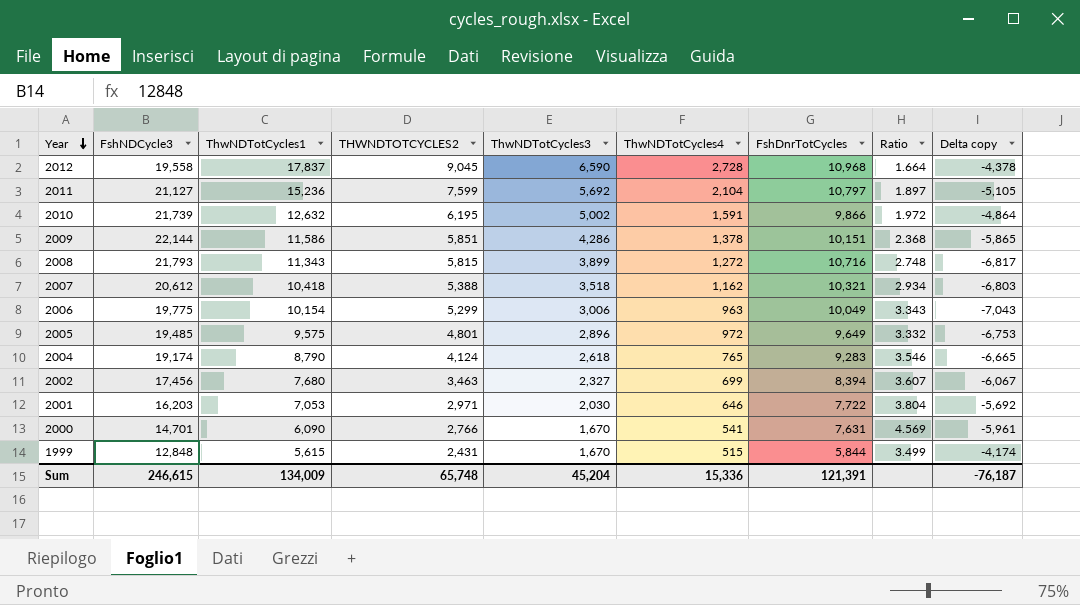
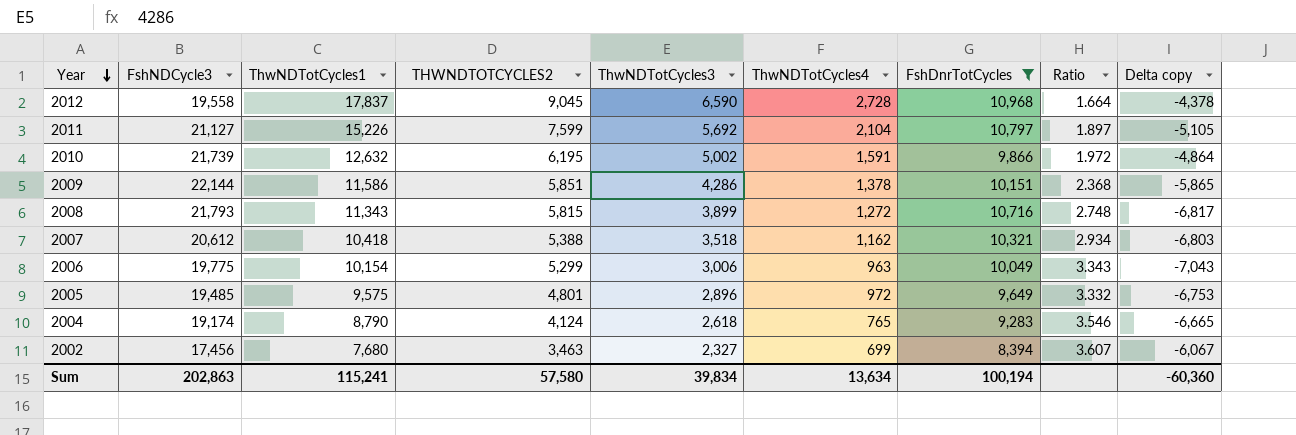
filter: none -> FshDnrTotCycles >= 8,394
2011 | ThwNDTotCycles1: 15,236 -> 15,226
Sum | FshNDCycle3: 246,615 -> 202,863
Sum | ThwNDTotCycles1: 134,009 -> 115,241
Sum | THWNDTOTCYCLES2: 65,748 -> 57,580
Sum | ThwNDTotCycles3: 45,204 -> 39,834
Sum | ThwNDTotCycles4: 15,336 -> 13,634
Sum | FshDnrTotCycles: 121,391 -> 100,194
Sum | Delta copy: -76,187 -> -60,360

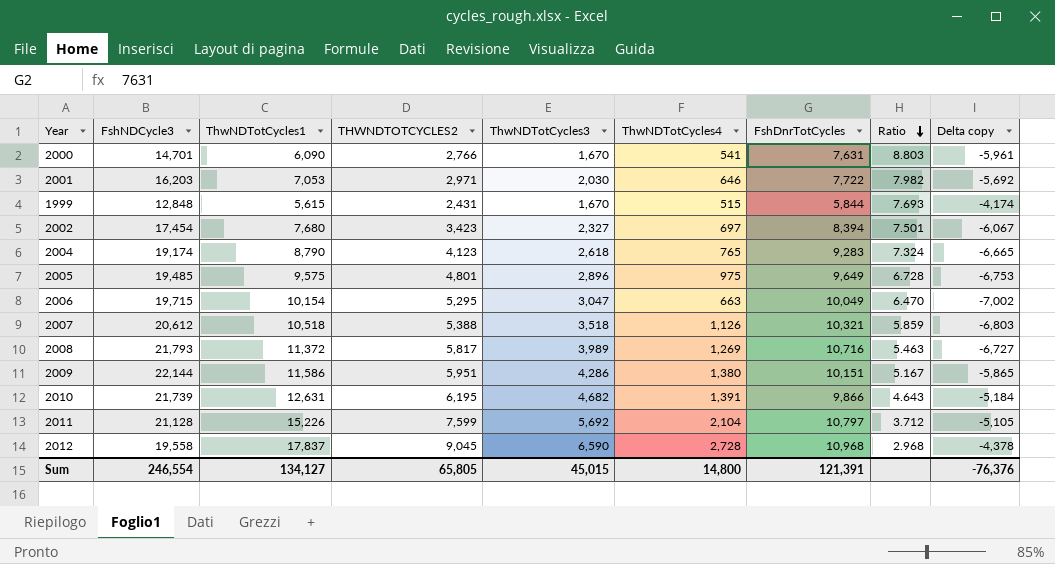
filter: FshDnrTotCycles >= 8,394 -> none
row order: Year descending -> Ratio descending
column Ratio | formula: [FshDnrTotCycles] / [ThwNDTotCycles3] -> [FshNDCycle3] / [ThwNDTotCycles3]
2002 | FshNDCycle3: 17,456 -> 17,454
2002 | THWNDTOTCYCLES2: 3,463 -> 3,423
2002 | ThwNDTotCycles4: 699 -> 697
2004 | THWNDTOTCYCLES2: 4,124 -> 4,123
2005 | ThwNDTotCycles4: 972 -> 975
2006 | FshNDCycle3: 19,775 -> 19,715
2006 | THWNDTOTCYCLES2: 5,299 -> 5,295
2006 | ThwNDTotCycles3: 3,006 -> 3,047
2006 | ThwNDTotCycles4: 963 -> 663
2006 | Delta copy: -7,043 -> -7,002
2007 | ThwNDTotCycles1: 10,418 -> 10,518
2007 | ThwNDTotCycles4: 1,162 -> 1,126
2008 | ThwNDTotCycles1: 11,343 -> 11,372
2008 | THWNDTOTCYCLES2: 5,815 -> 5,817
2008 | ThwNDTotCycles3: 3,899 -> 3,989
2008 | ThwNDTotCycles4: 1,272 -> 1,269
2008 | Delta copy: -6,817 -> -6,727
2009 | THWNDTOTCYCLES2: 5,851 -> 5,951
2009 | ThwNDTotCycles4: 1,378 -> 1,380
2010 | ThwNDTotCycles1: 12,632 -> 12,631
2010 | ThwNDTotCycles3: 5,002 -> 4,682
2010 | ThwNDTotCycles4: 1,591 -> 1,391
2010 | Delta copy: -4,864 -> -5,184
2011 | FshNDCycle3: 21,127 -> 21,128
Sum | FshNDCycle3: 202,863 -> 246,554
Sum | ThwNDTotCycles1: 115,241 -> 134,127
Sum | THWNDTOTCYCLES2: 57,580 -> 65,805
Sum | ThwNDTotCycles3: 39,834 -> 45,015
Sum | ThwNDTotCycles4: 13,634 -> 14,800
Sum | FshDnrTotCycles: 100,194 -> 121,391
Sum | Delta copy: -60,360 -> -76,376

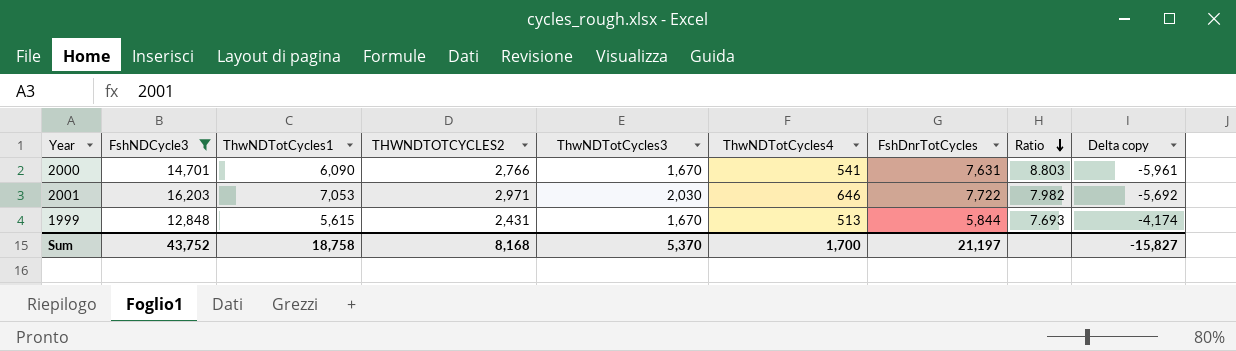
filter: none -> FshNDCycle3 <= 16,203
1999 | ThwNDTotCycles4: 515 -> 513
Sum | FshNDCycle3: 246,554 -> 43,752
Sum | ThwNDTotCycles1: 134,127 -> 18,758
Sum | THWNDTOTCYCLES2: 65,805 -> 8,168
Sum | ThwNDTotCycles3: 45,015 -> 5,370
Sum | ThwNDTotCycles4: 14,800 -> 1,700
Sum | FshDnrTotCycles: 121,391 -> 21,197
Sum | Delta copy: -76,376 -> -15,827

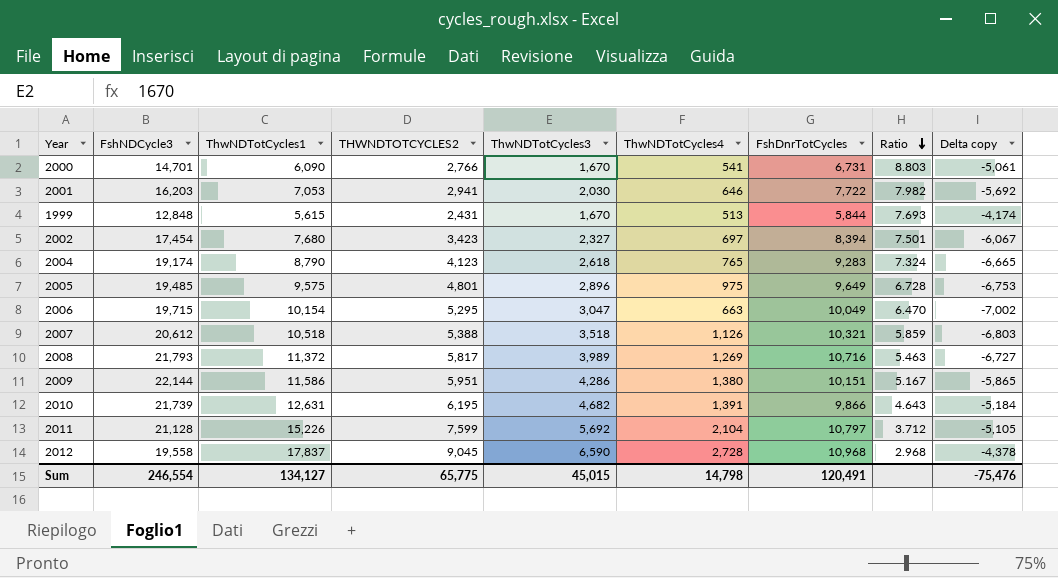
filter: FshNDCycle3 <= 16,203 -> none
2000 | FshDnrTotCycles: 7,631 -> 6,731
2000 | Delta copy: -5,961 -> -5,061
2001 | THWNDTOTCYCLES2: 2,971 -> 2,941
Sum | FshNDCycle3: 43,752 -> 246,554
Sum | ThwNDTotCycles1: 18,758 -> 134,127
Sum | THWNDTOTCYCLES2: 8,168 -> 65,775
Sum | ThwNDTotCycles3: 5,370 -> 45,015
Sum | ThwNDTotCycles4: 1,700 -> 14,798
Sum | FshDnrTotCycles: 21,197 -> 120,491
Sum | Delta copy: -15,827 -> -75,476

